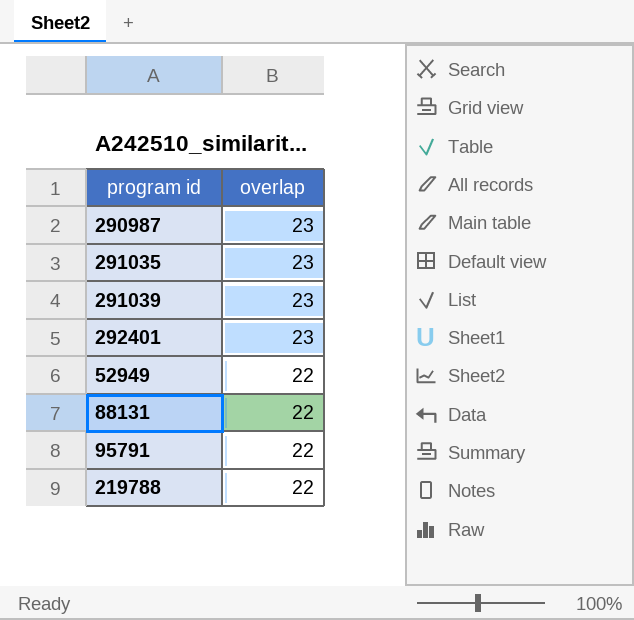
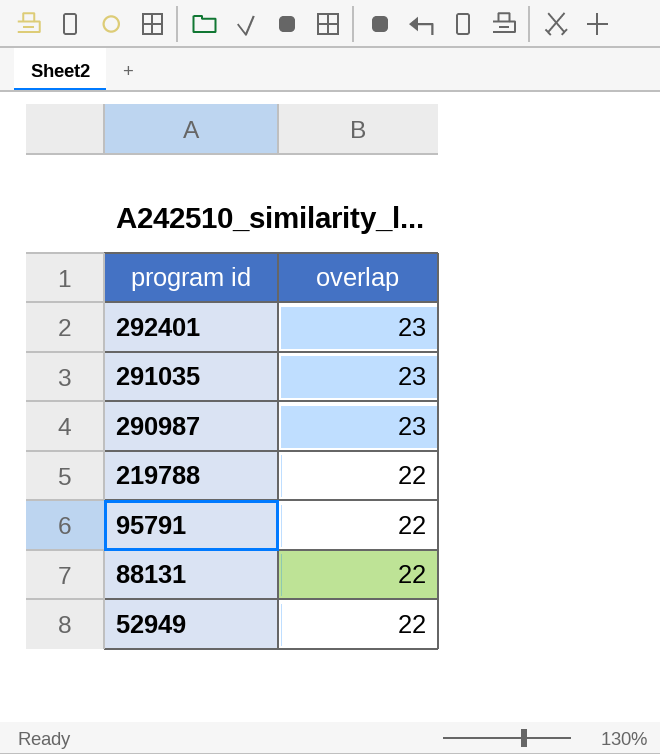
row order: overlap descending -> program id descending
row 291039: 23 -> none

